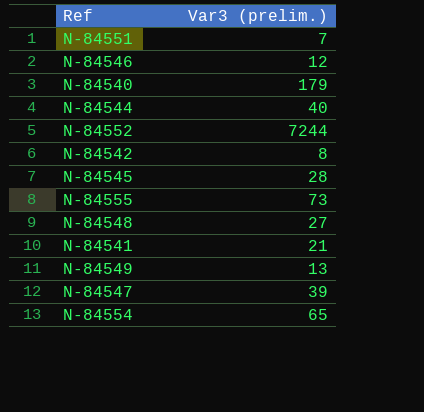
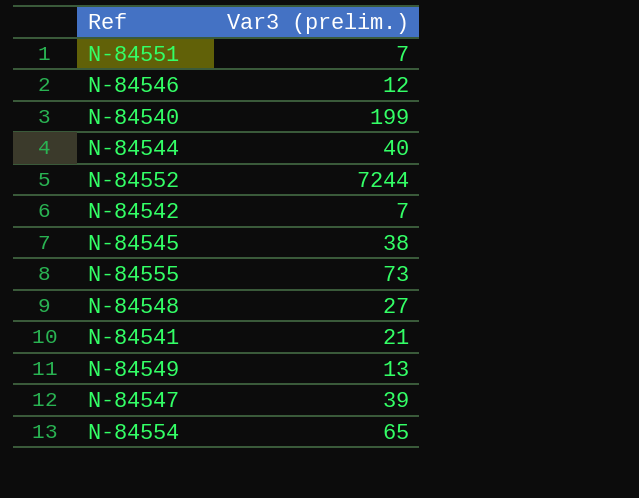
N-84540 | Var3 (prelim.): 179 -> 199
N-84542 | Var3 (prelim.): 8 -> 7
N-84545 | Var3 (prelim.): 28 -> 38

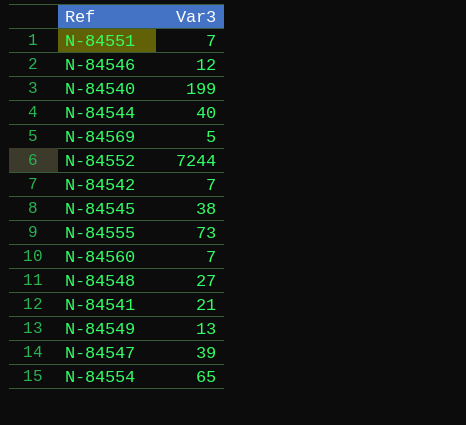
column name: Var3 (prelim.) -> Var3
row N-84569: none -> 5
row N-84560: none -> 7

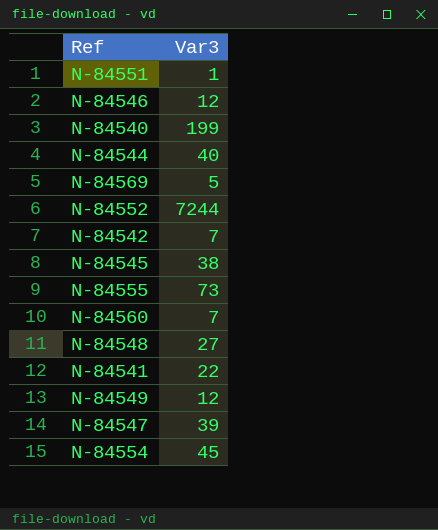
N-84551 | Var3: 7 -> 1
N-84541 | Var3: 21 -> 22
N-84549 | Var3: 13 -> 12
N-84554 | Var3: 65 -> 45

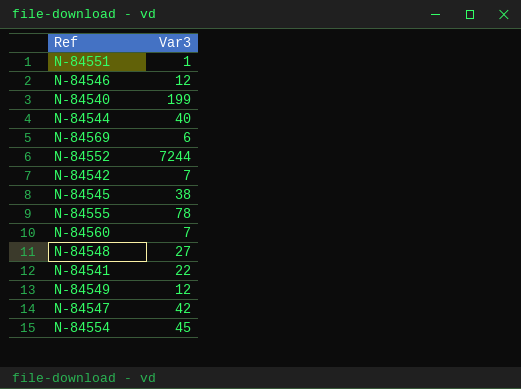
N-84569 | Var3: 5 -> 6
N-84555 | Var3: 73 -> 78
N-84547 | Var3: 39 -> 42

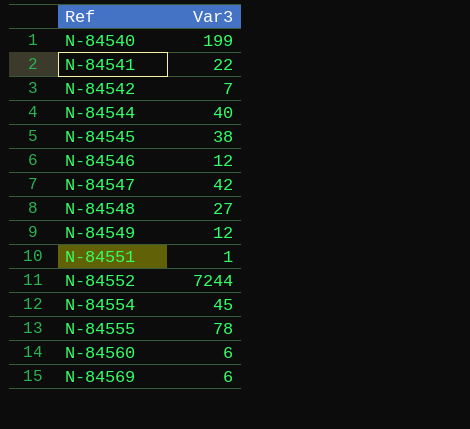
row order: none -> Ref ascending
N-84560 | Var3: 7 -> 6

